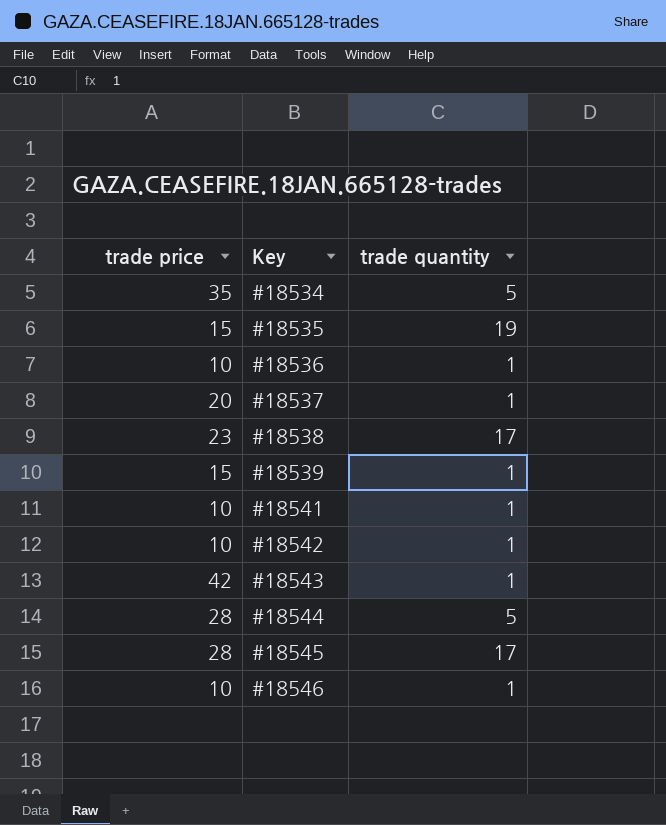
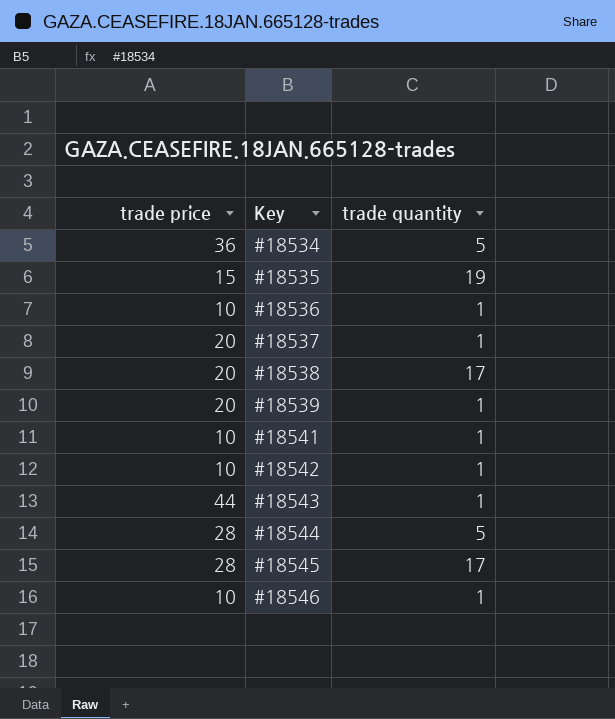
#18534 | trade price: 35 -> 36
#18538 | trade price: 23 -> 20
#18539 | trade price: 15 -> 20
#18543 | trade price: 42 -> 44

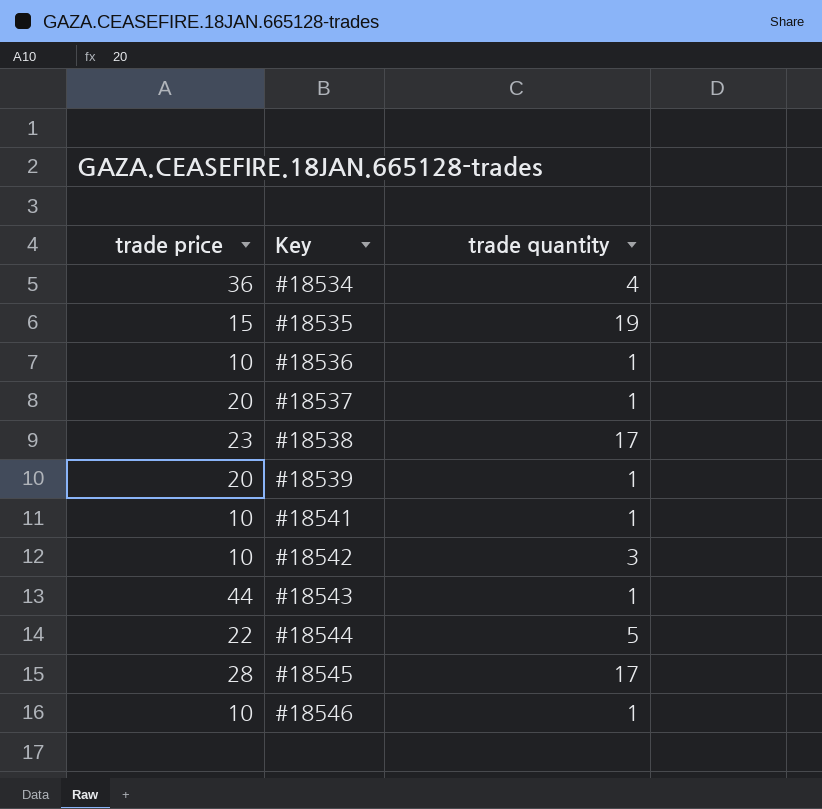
#18534 | trade quantity: 5 -> 4
#18538 | trade price: 20 -> 23
#18542 | trade quantity: 1 -> 3
#18544 | trade price: 28 -> 22

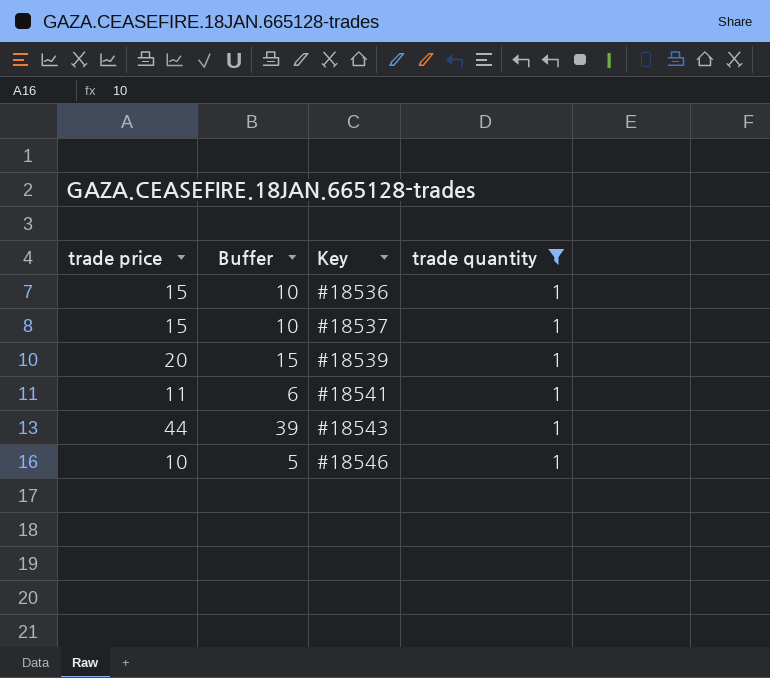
filter: none -> trade quantity = 1
column Buffer | formula: none -> [trade price] - 5
#18536 | trade price: 10 -> 15
#18537 | trade price: 20 -> 15
#18541 | trade price: 10 -> 11

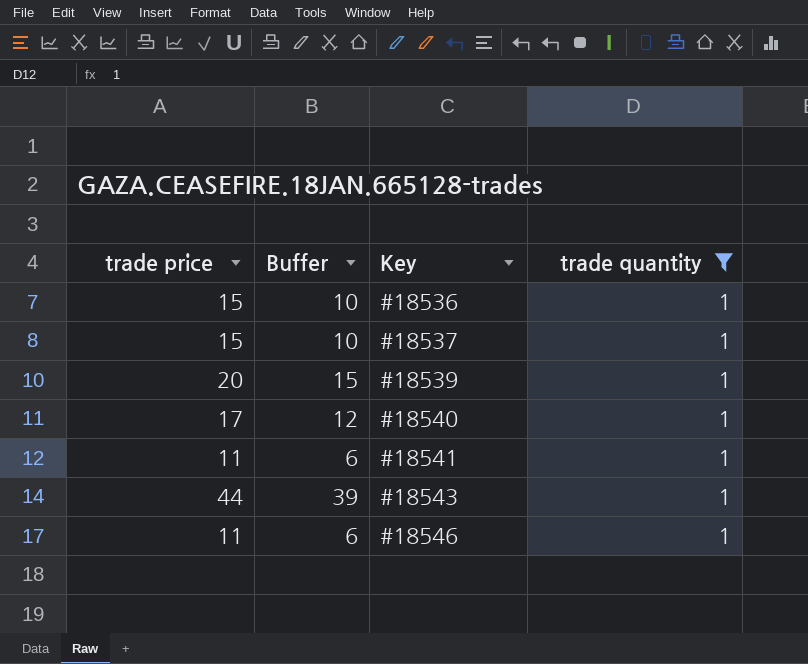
row #18540: none -> 17 | 12 | 1
#18546 | trade price: 10 -> 11
#18546 | Buffer: 5 -> 6

